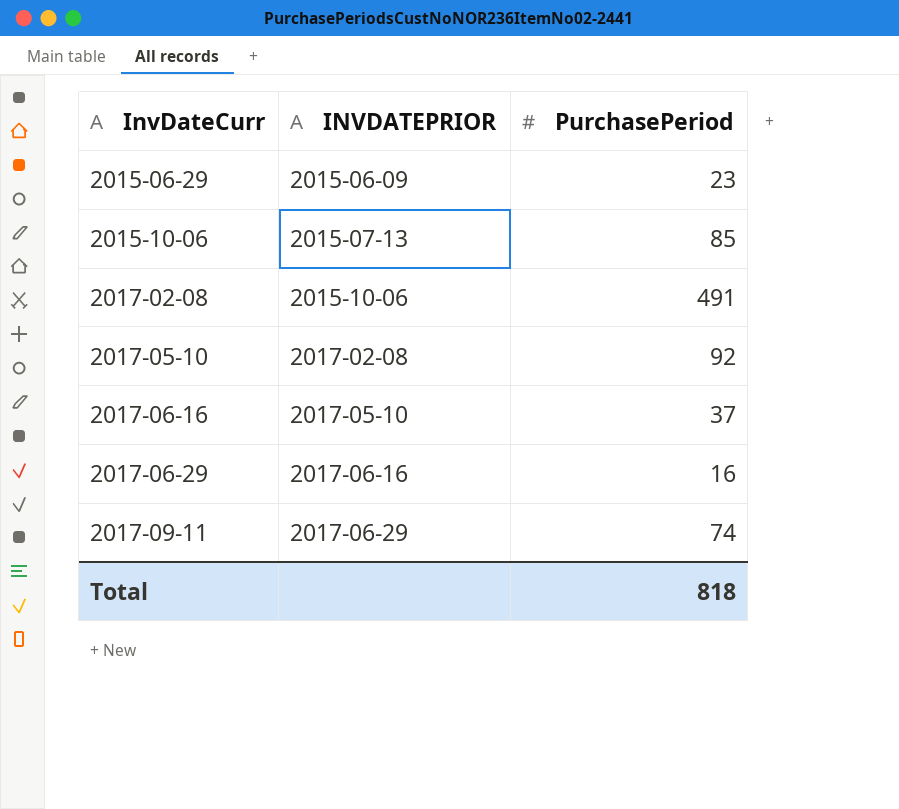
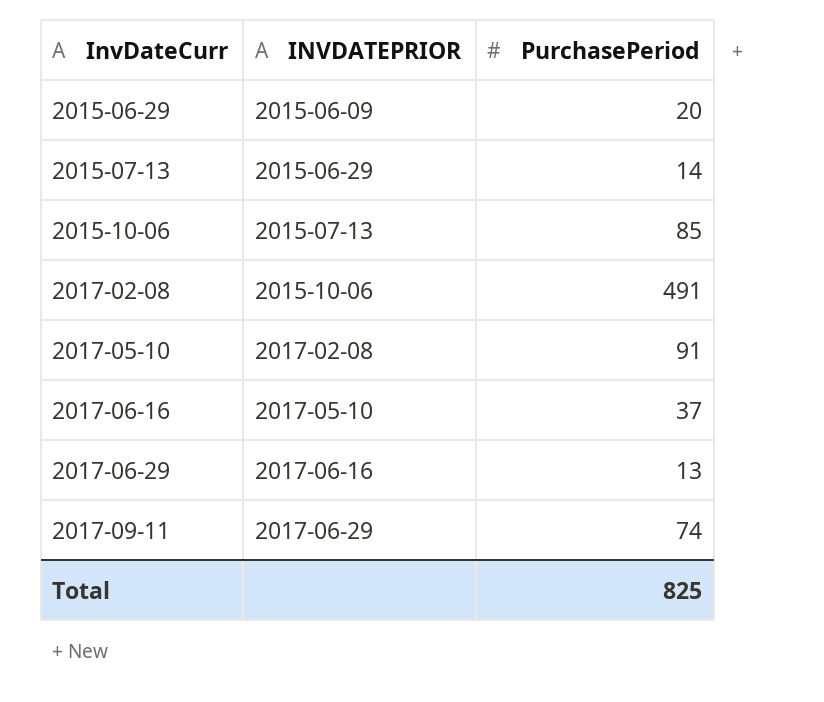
2015-06-29 | PurchasePeriod: 23 -> 20
row 2015-07-13: none -> 2015-06-29 | 14
2017-05-10 | PurchasePeriod: 92 -> 91
2017-06-29 | PurchasePeriod: 16 -> 13
Total | PurchasePeriod: 818 -> 825

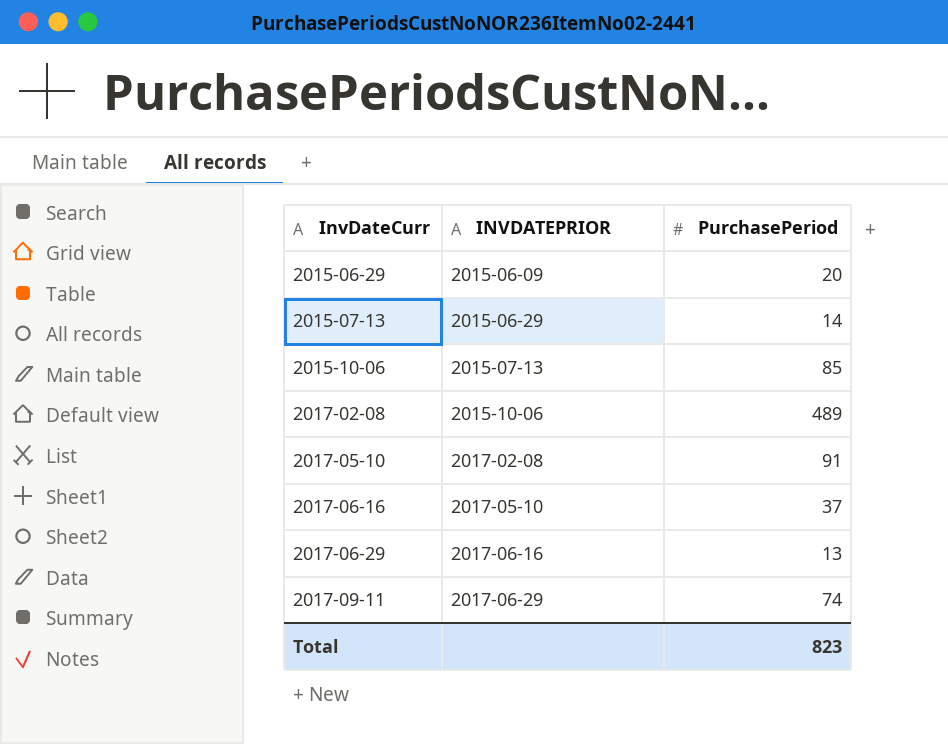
2017-02-08 | PurchasePeriod: 491 -> 489
Total | PurchasePeriod: 825 -> 823

